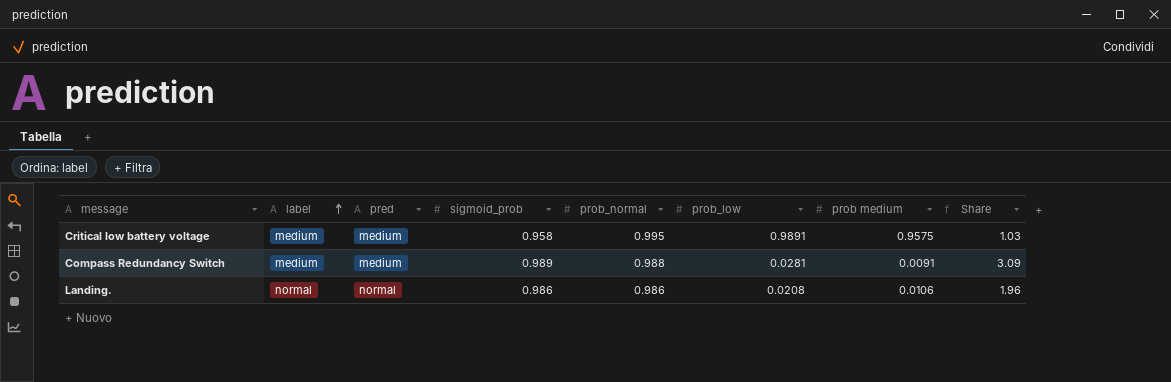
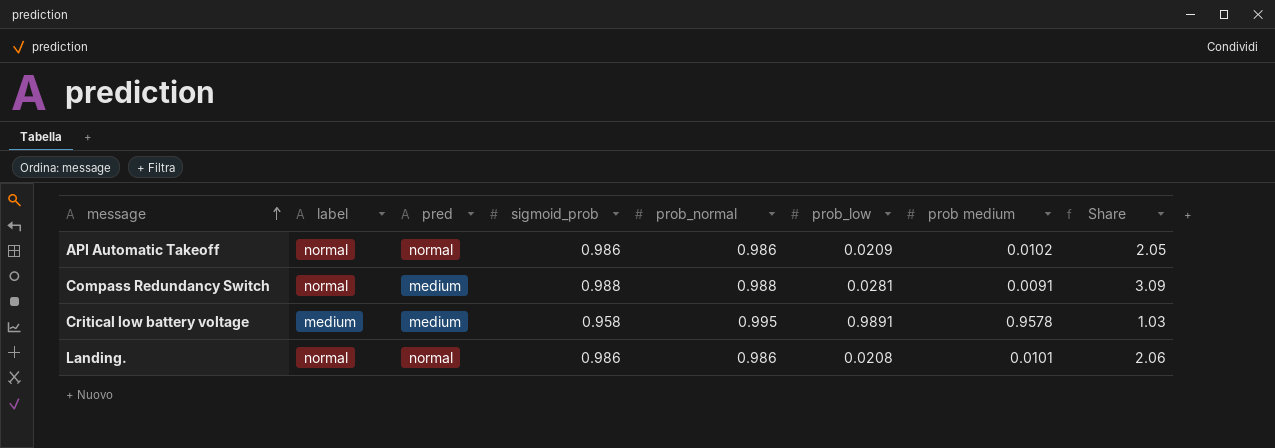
row order: label ascending -> message ascending
row API Automatic Takeoff: none -> normal | normal | 0.986 | 0.986 | 0.0209 | 0.0102 | 2.05
Compass Redundancy Switch | label: medium -> normal
Compass Redundancy Switch | sigmoid_prob: 0.989 -> 0.988
Critical low battery voltage | prob medium: 0.9575 -> 0.9578
Landing. | prob medium: 0.0106 -> 0.0101
Landing. | Share: 1.96 -> 2.06

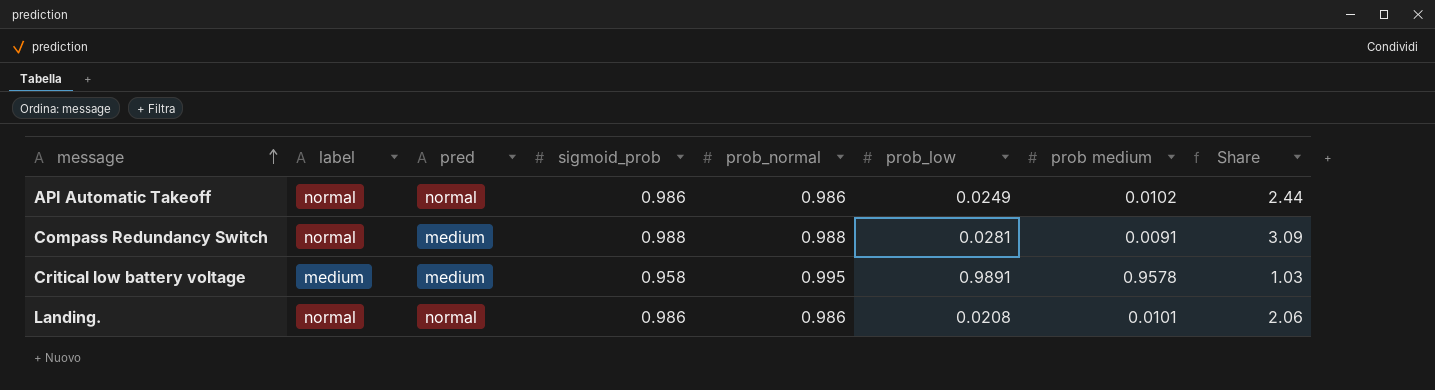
API Automatic Takeoff | prob_low: 0.0209 -> 0.0249
API Automatic Takeoff | Share: 2.05 -> 2.44

